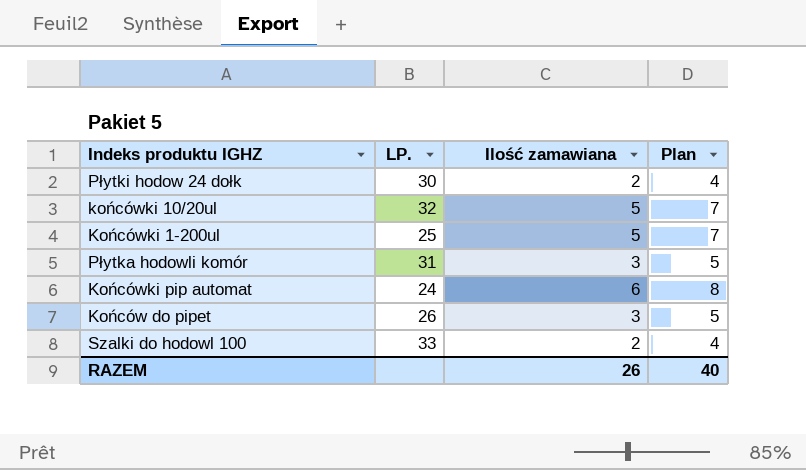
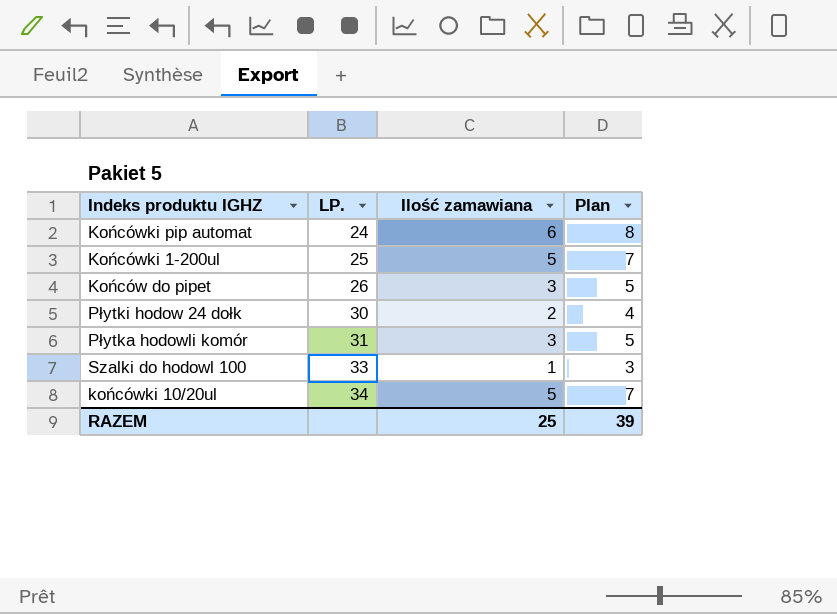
row order: none -> LP. ascending
Szalki do hodowl 100 | Ilość zamawiana: 2 -> 1
Szalki do hodowl 100 | Plan: 4 -> 3
końcówki 10/20ul | LP.: 32 -> 34
RAZEM | Ilość zamawiana: 26 -> 25
RAZEM | Plan: 40 -> 39

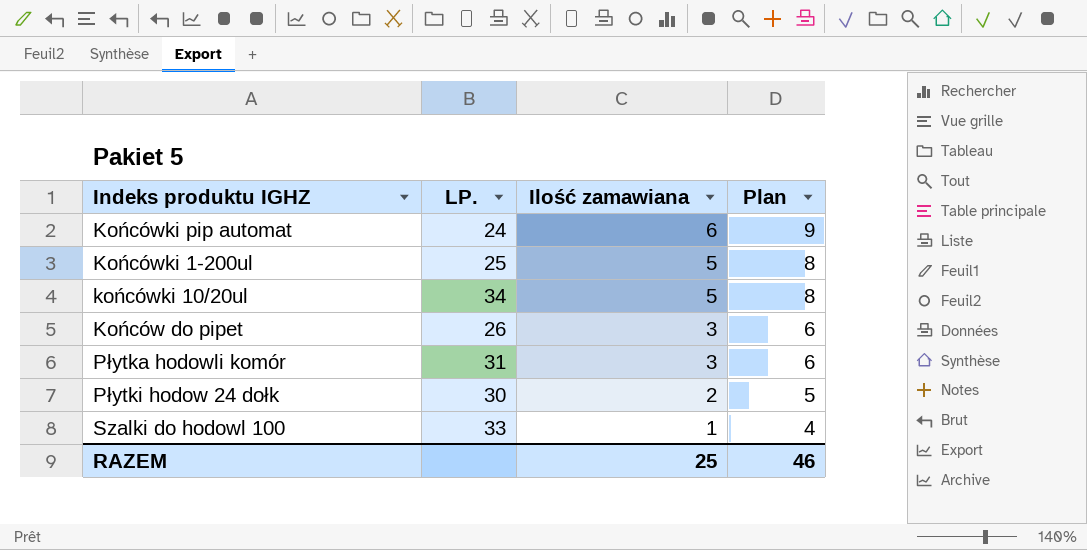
row order: LP. ascending -> Ilość zamawiana descending
column Plan | formula: [Ilość zamawiana] + 2 -> [Ilość zamawiana] + 3
RAZEM | Plan: 39 -> 46

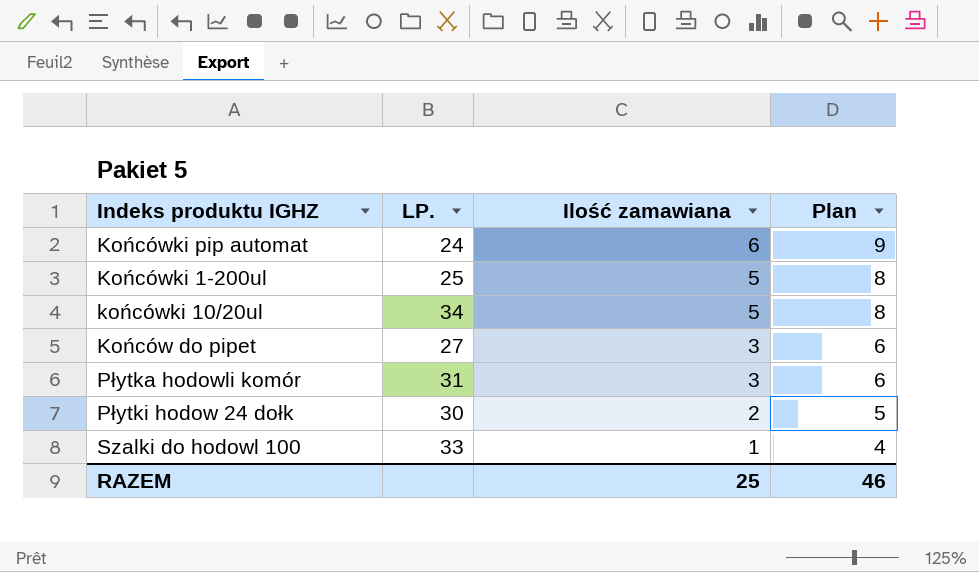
Końców do pipet | LP.: 26 -> 27

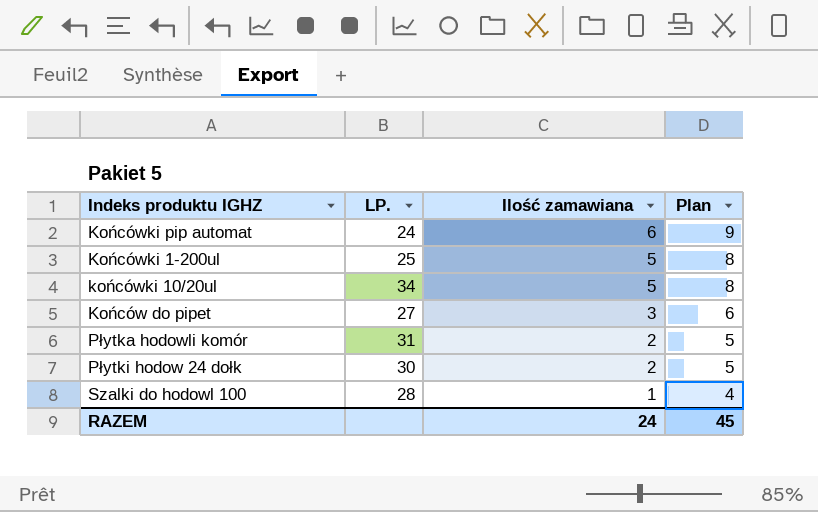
Płytka hodowli komór | Ilość zamawiana: 3 -> 2
Płytka hodowli komór | Plan: 6 -> 5
Szalki do hodowl 100 | LP.: 33 -> 28
RAZEM | Ilość zamawiana: 25 -> 24
RAZEM | Plan: 46 -> 45

